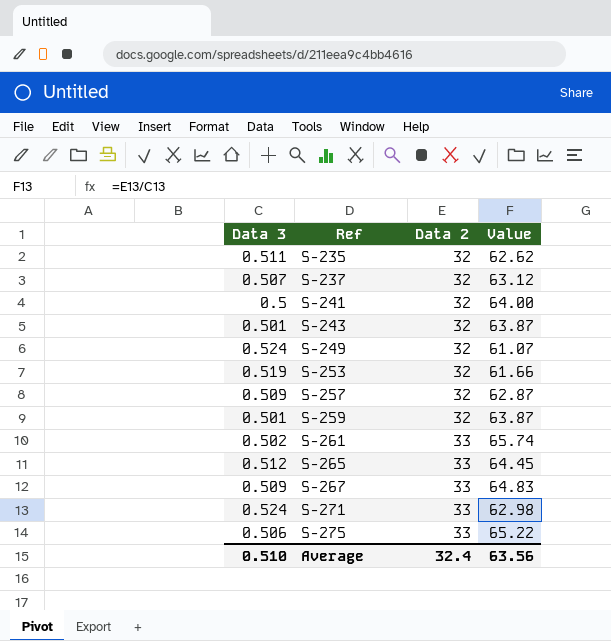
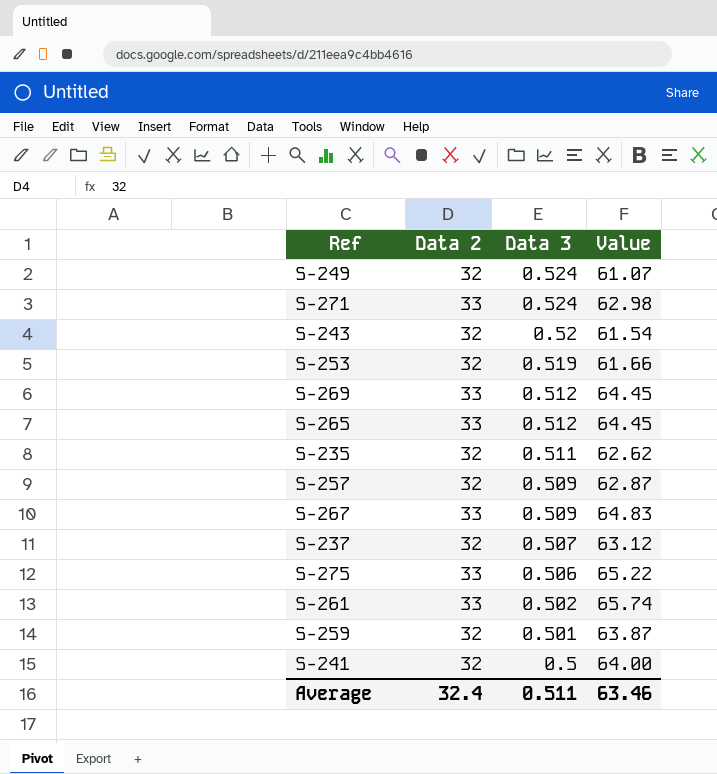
row order: Ref ascending -> Data 3 descending
column Data 3 | position: 1 -> 3
S-243 | Data 3: 0.501 -> 0.52
S-243 | Value: 63.87 -> 61.54
row S-269: none -> 33 | 0.512 | 64.45
Average | Data 3: 0.510 -> 0.511
Average | Value: 63.56 -> 63.46

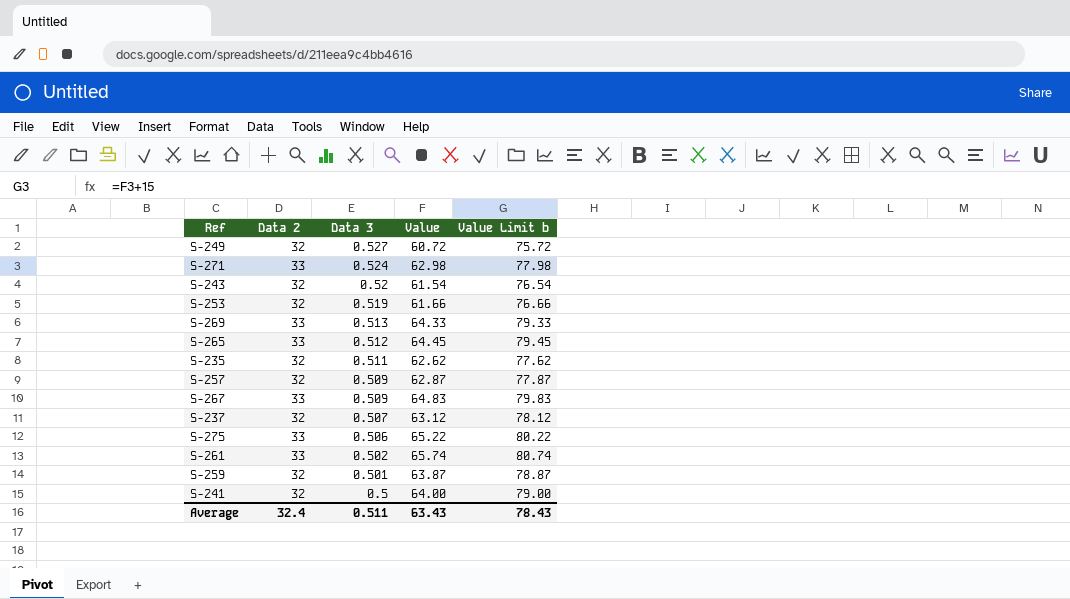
column Value Limit b | formula: none -> [Value] + 15
S-249 | Data 3: 0.524 -> 0.527
S-249 | Value: 61.07 -> 60.72
S-269 | Data 3: 0.512 -> 0.513
S-269 | Value: 64.45 -> 64.33
Average | Value: 63.46 -> 63.43

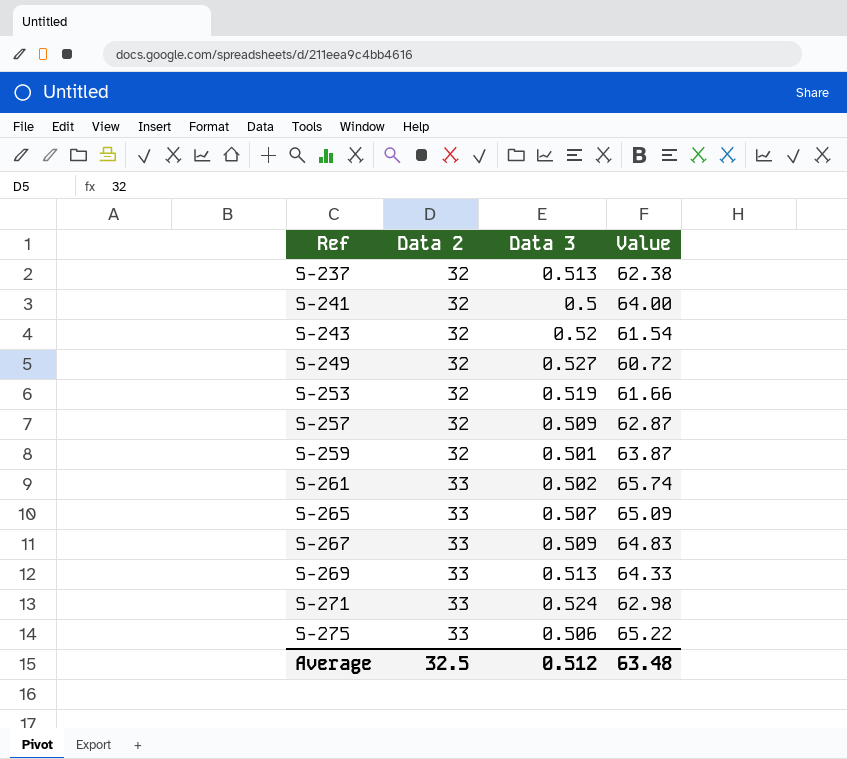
row order: Data 3 descending -> Ref ascending
column Value Limit b | formula: [Value] + 15 -> none
row S-235: 32 | 0.511 | 62.62 | 77.62 -> none
S-237 | Data 3: 0.507 -> 0.513
S-237 | Value: 63.12 -> 62.38
S-265 | Data 3: 0.512 -> 0.507
S-265 | Value: 64.45 -> 65.09
Average | Data 2: 32.4 -> 32.5
Average | Data 3: 0.511 -> 0.512
Average | Value: 63.43 -> 63.48

